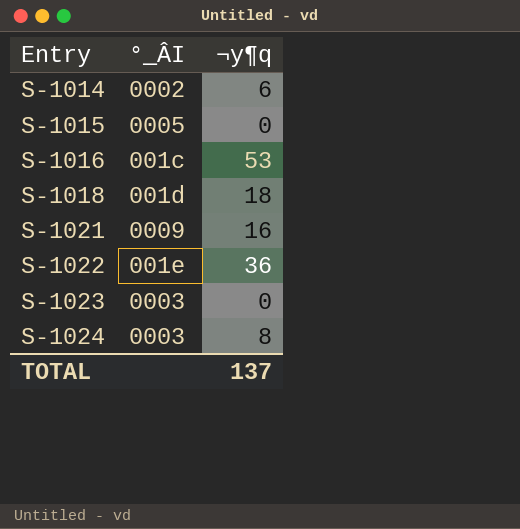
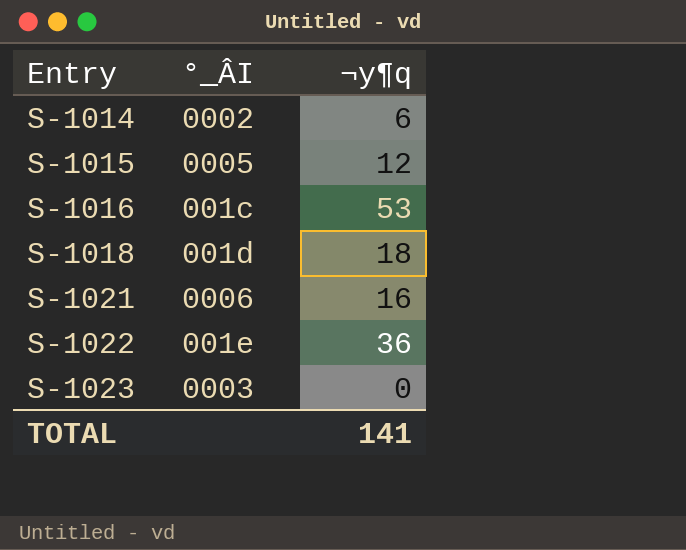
row S-1024: 0003 | 8 -> none
S-1015 | ¬y¶q: 0 -> 12
S-1021 | °_ÂI: 0009 -> 0006
TOTAL | ¬y¶q: 137 -> 141

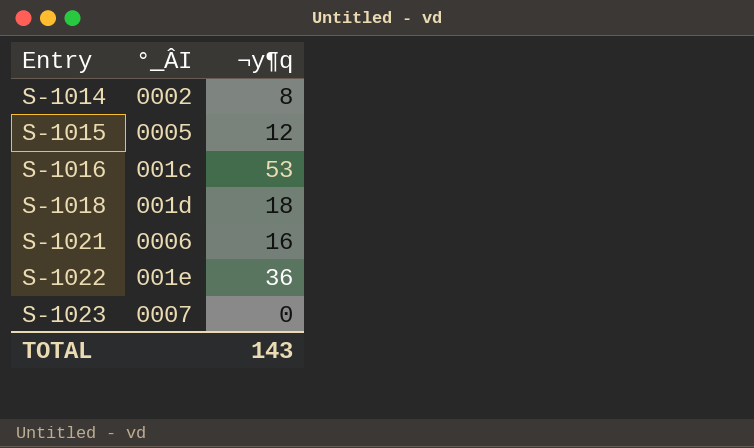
S-1014 | ¬y¶q: 6 -> 8
S-1023 | °_ÂI: 0003 -> 0007
TOTAL | ¬y¶q: 141 -> 143

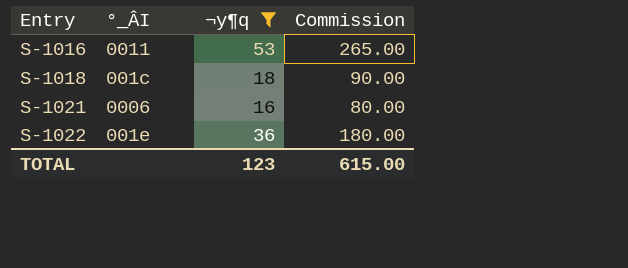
filter: none -> ¬y¶q >= 16
column Commission | formula: none -> [¬y¶q] * 5
S-1016 | °_ÂI: 001c -> 0011
S-1018 | °_ÂI: 001d -> 001c
TOTAL | ¬y¶q: 143 -> 123

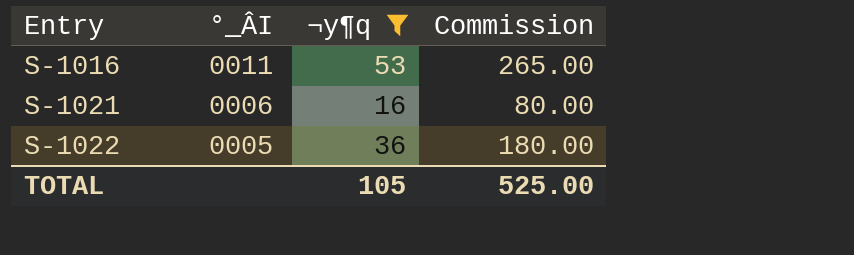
row S-1018: 001c | 18 | 90.00 -> none
S-1022 | °_ÂI: 001e -> 0005
TOTAL | ¬y¶q: 123 -> 105
TOTAL | Commission: 615.00 -> 525.00

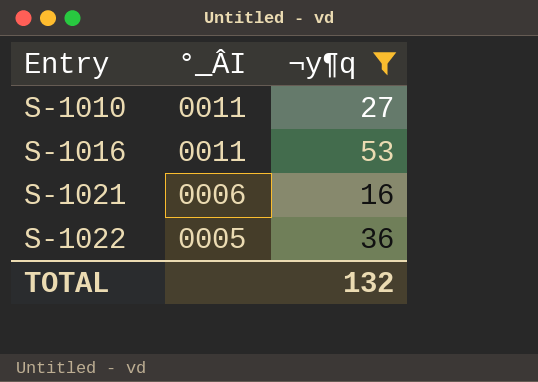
column Commission | formula: [¬y¶q] * 5 -> none
row S-1010: none -> 0011 | 27
TOTAL | ¬y¶q: 105 -> 132

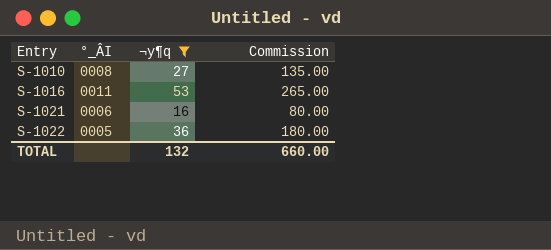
column Commission | formula: none -> [¬y¶q] * 5
S-1010 | °_ÂI: 0011 -> 0008

